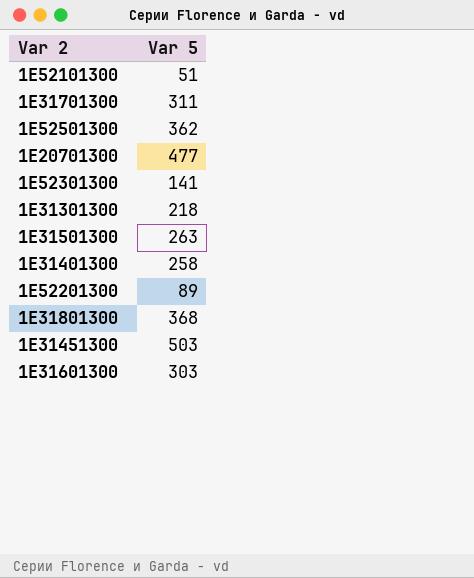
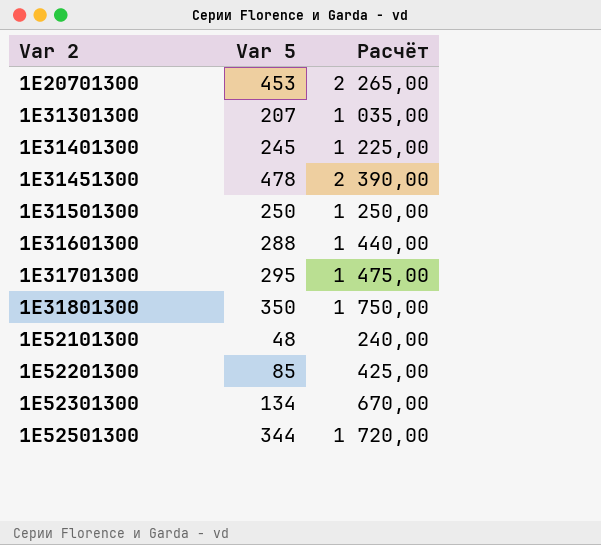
row order: none -> Var 2 ascending
column Расчёт | formula: none -> [Var 5] * 5
1E20701300 | Var 5: 477 -> 453
1E31301300 | Var 5: 218 -> 207
1E31401300 | Var 5: 258 -> 245
1E31451300 | Var 5: 503 -> 478
1E31501300 | Var 5: 263 -> 250
1E31601300 | Var 5: 303 -> 288
1E31701300 | Var 5: 311 -> 295
1E31801300 | Var 5: 368 -> 350
1E52101300 | Var 5: 51 -> 48
1E52201300 | Var 5: 89 -> 85
1E52301300 | Var 5: 141 -> 134
1E52501300 | Var 5: 362 -> 344

